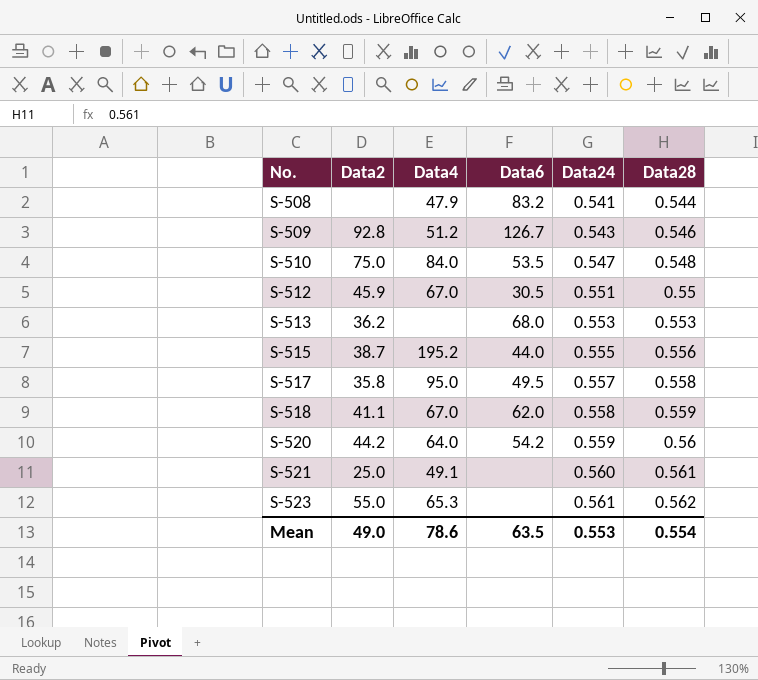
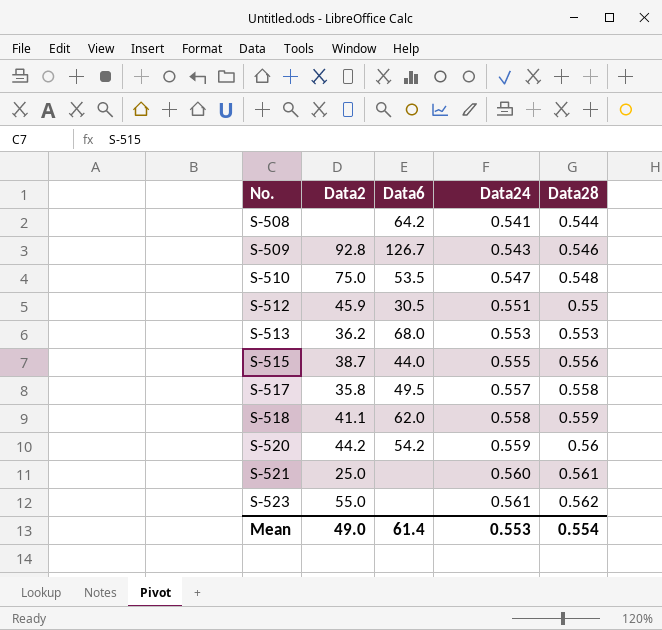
column Data4 | position: 3 -> none
S-508 | Data6: 83.2 -> 64.2
Mean | Data6: 63.5 -> 61.4

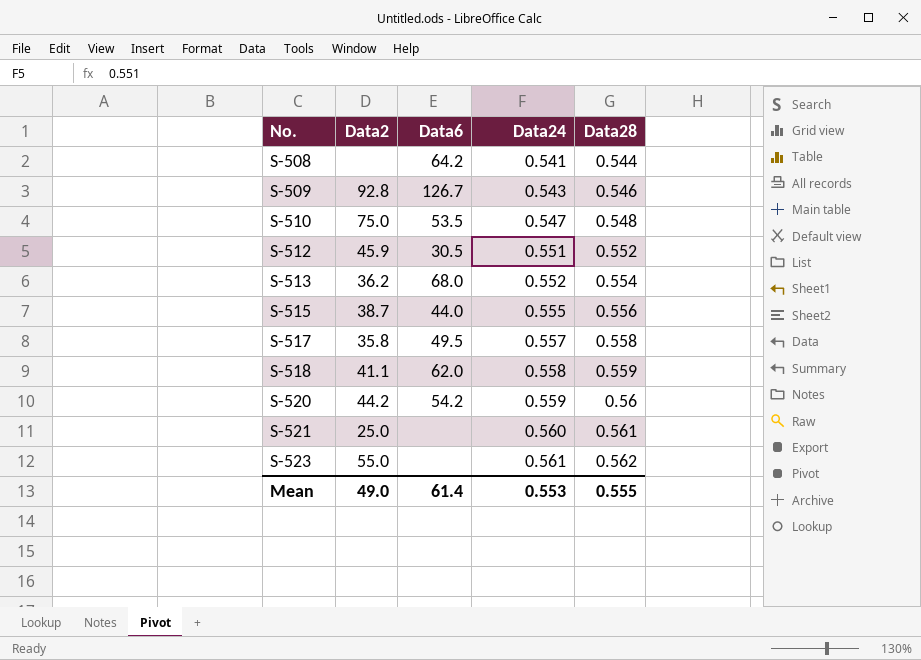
S-512 | Data28: 0.55 -> 0.552
S-513 | Data24: 0.553 -> 0.552
S-513 | Data28: 0.553 -> 0.554
Mean | Data28: 0.554 -> 0.555

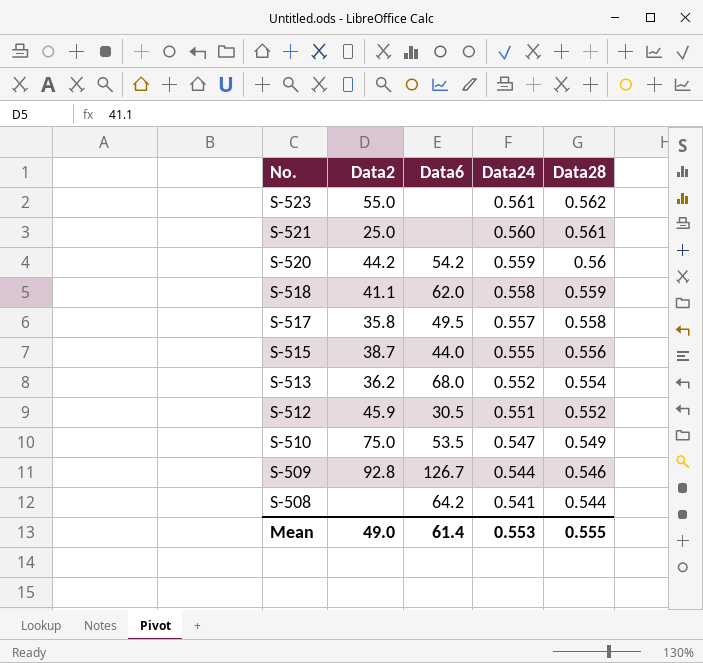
row order: No. ascending -> No. descending
S-510 | Data28: 0.548 -> 0.549
S-509 | Data24: 0.543 -> 0.544

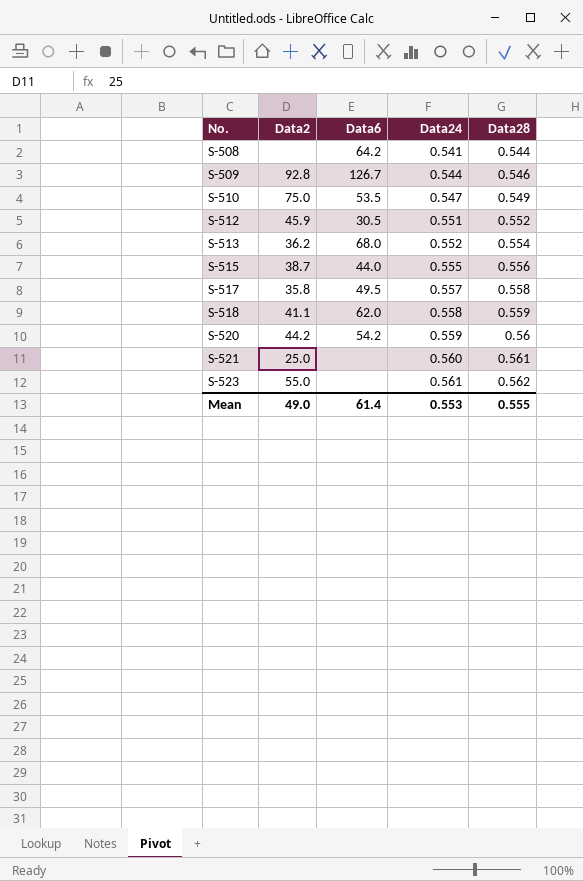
row order: No. descending -> No. ascending

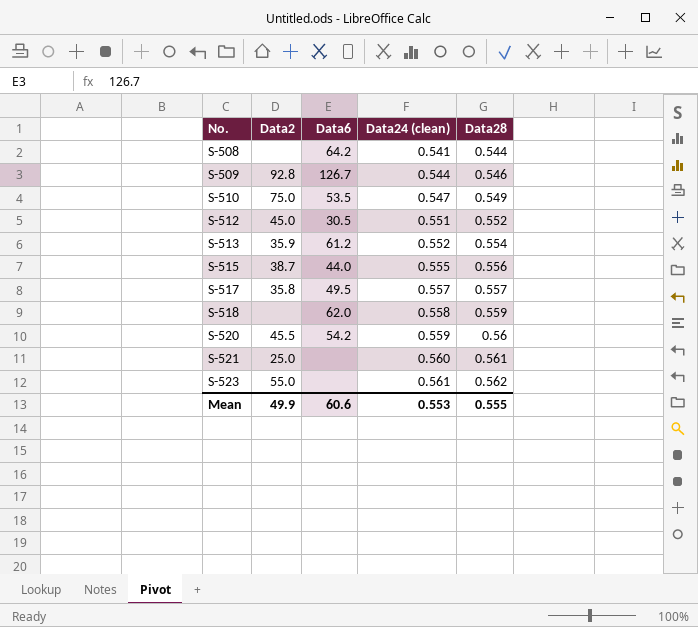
column name: Data24 -> Data24 (clean)
S-512 | Data2: 45.9 -> 45.0
S-513 | Data2: 36.2 -> 35.9
S-513 | Data6: 68.0 -> 61.2
S-517 | Data28: 0.558 -> 0.557
S-518 | Data2: 41.1 -> none
S-520 | Data2: 44.2 -> 45.5
Mean | Data2: 49.0 -> 49.9
Mean | Data6: 61.4 -> 60.6

